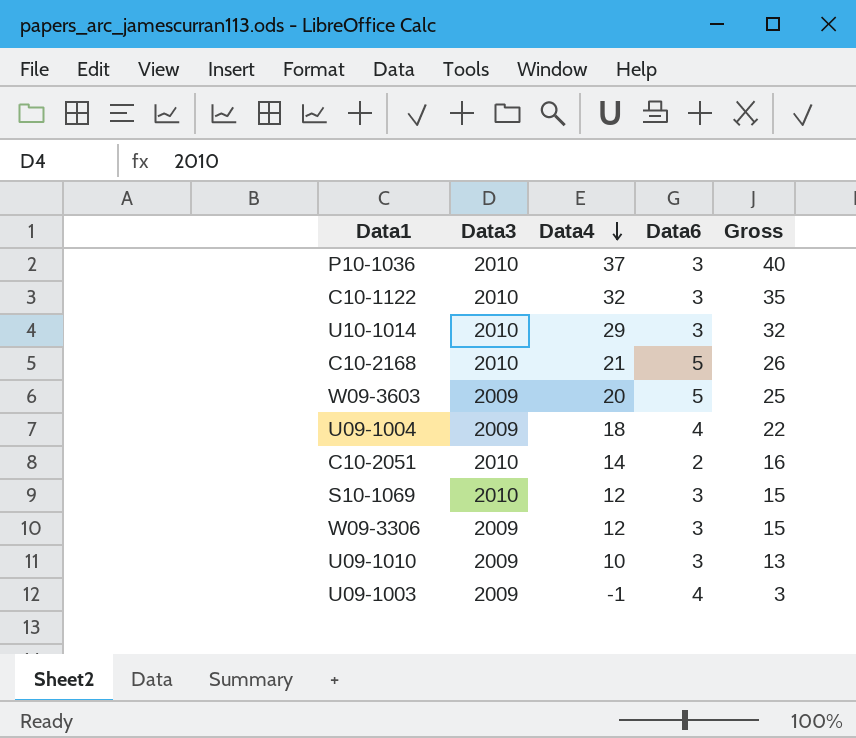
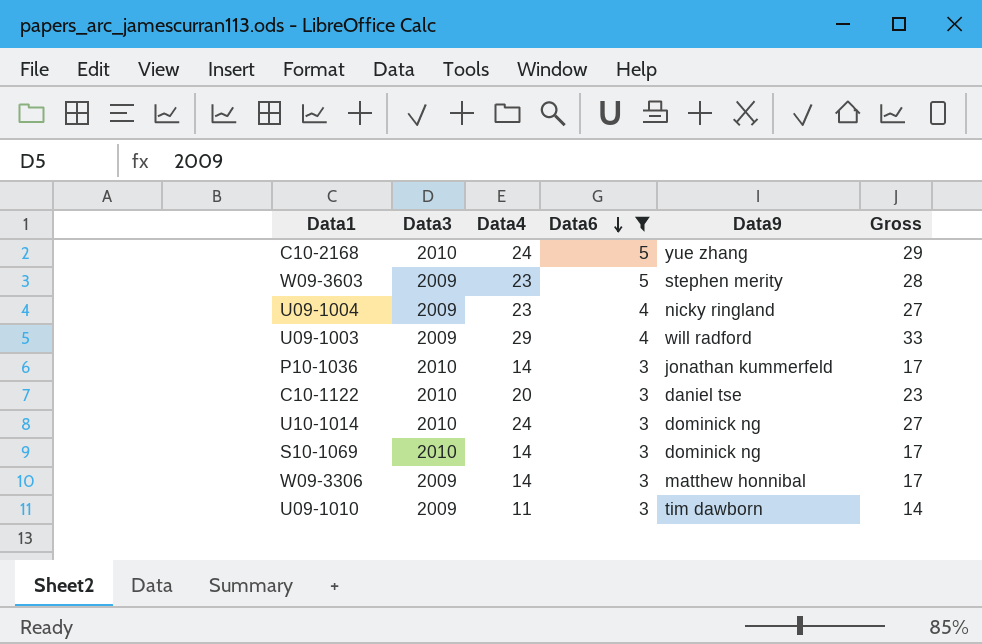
filter: none -> Data6 != 2
row order: Data4 descending -> Data6 descending
column Data9 | position: none -> 5
C10-2168 | Data4: 21 -> 24
C10-2168 | Gross: 26 -> 29
W09-3603 | Data4: 20 -> 23
W09-3603 | Gross: 25 -> 28
U09-1004 | Data4: 18 -> 23
U09-1004 | Gross: 22 -> 27
U09-1003 | Data4: -1 -> 29
U09-1003 | Gross: 3 -> 33
P10-1036 | Data4: 37 -> 14
P10-1036 | Gross: 40 -> 17
C10-1122 | Data4: 32 -> 20
C10-1122 | Gross: 35 -> 23
U10-1014 | Data4: 29 -> 24
U10-1014 | Gross: 32 -> 27
S10-1069 | Data4: 12 -> 14
S10-1069 | Gross: 15 -> 17
W09-3306 | Data4: 12 -> 14
W09-3306 | Gross: 15 -> 17
U09-1010 | Data4: 10 -> 11
U09-1010 | Gross: 13 -> 14

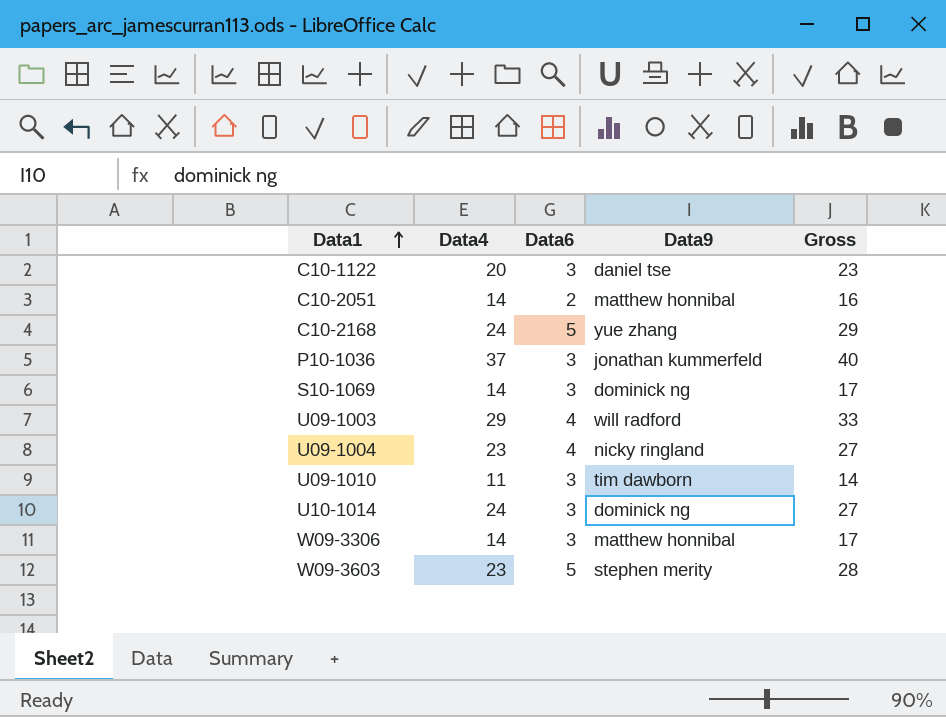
filter: Data6 != 2 -> none
row order: Data6 descending -> Data1 ascending
column Data3 | position: 2 -> none
P10-1036 | Data4: 14 -> 37
P10-1036 | Gross: 17 -> 40

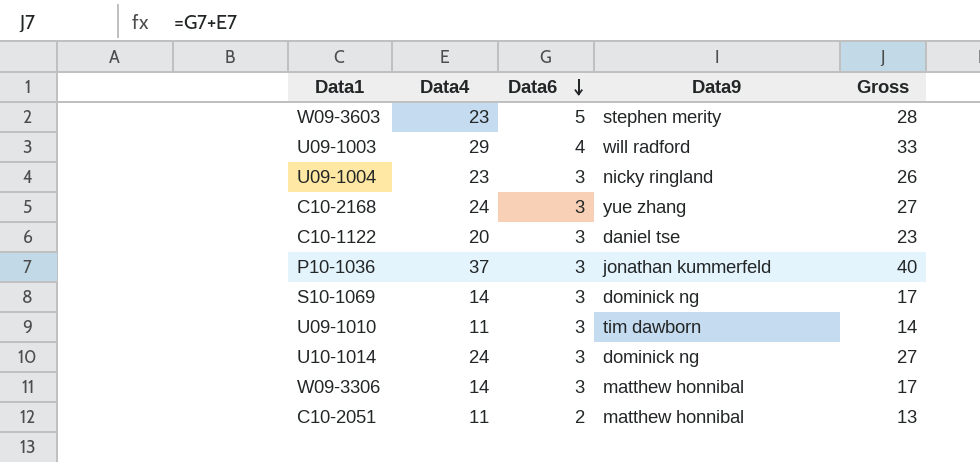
row order: Data1 ascending -> Data6 descending
U09-1004 | Data6: 4 -> 3
U09-1004 | Gross: 27 -> 26
C10-2168 | Data6: 5 -> 3
C10-2168 | Gross: 29 -> 27
C10-2051 | Data4: 14 -> 11
C10-2051 | Gross: 16 -> 13

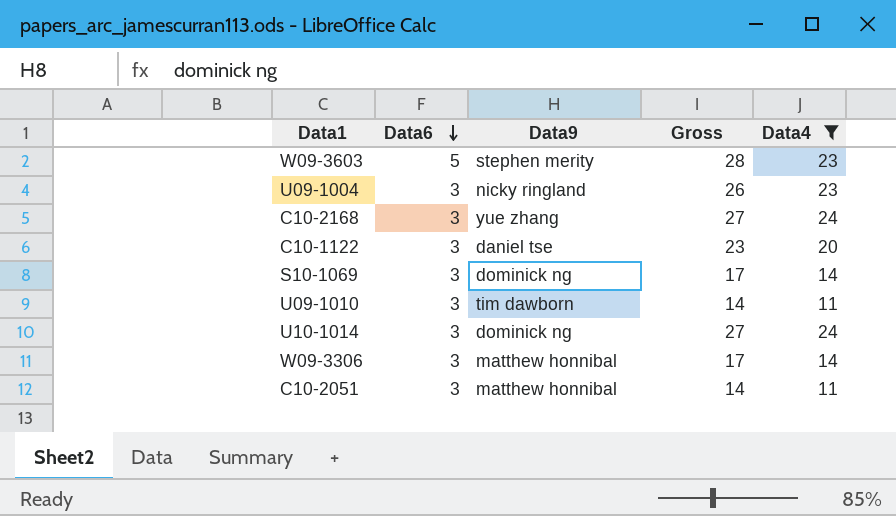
filter: none -> Data4 <= 24
column Data4 | position: 2 -> 5
C10-2051 | Data6: 2 -> 3
C10-2051 | Gross: 13 -> 14

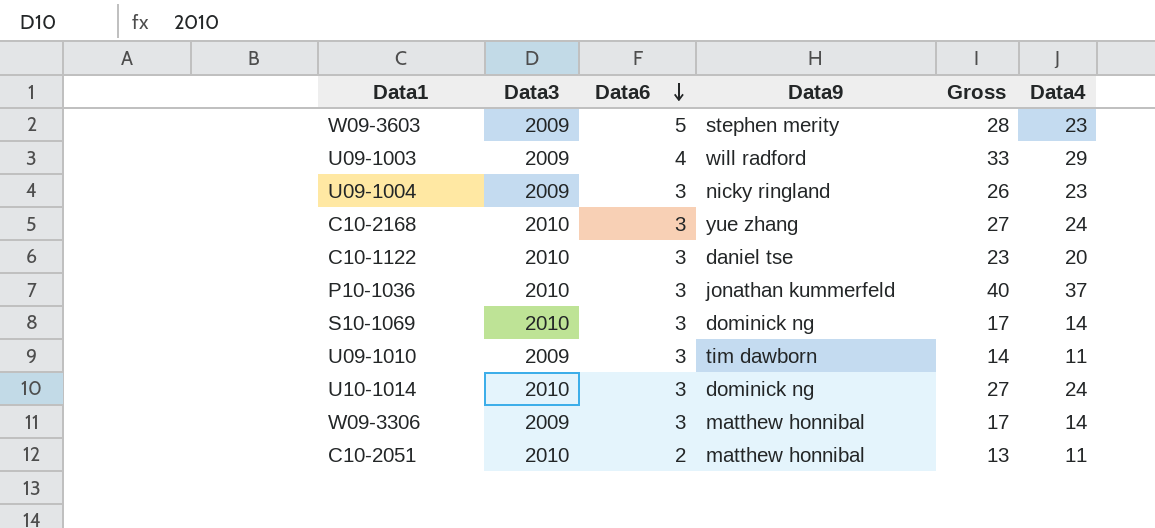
filter: Data4 <= 24 -> none
column Data3 | position: none -> 2
C10-2051 | Data6: 3 -> 2
C10-2051 | Gross: 14 -> 13

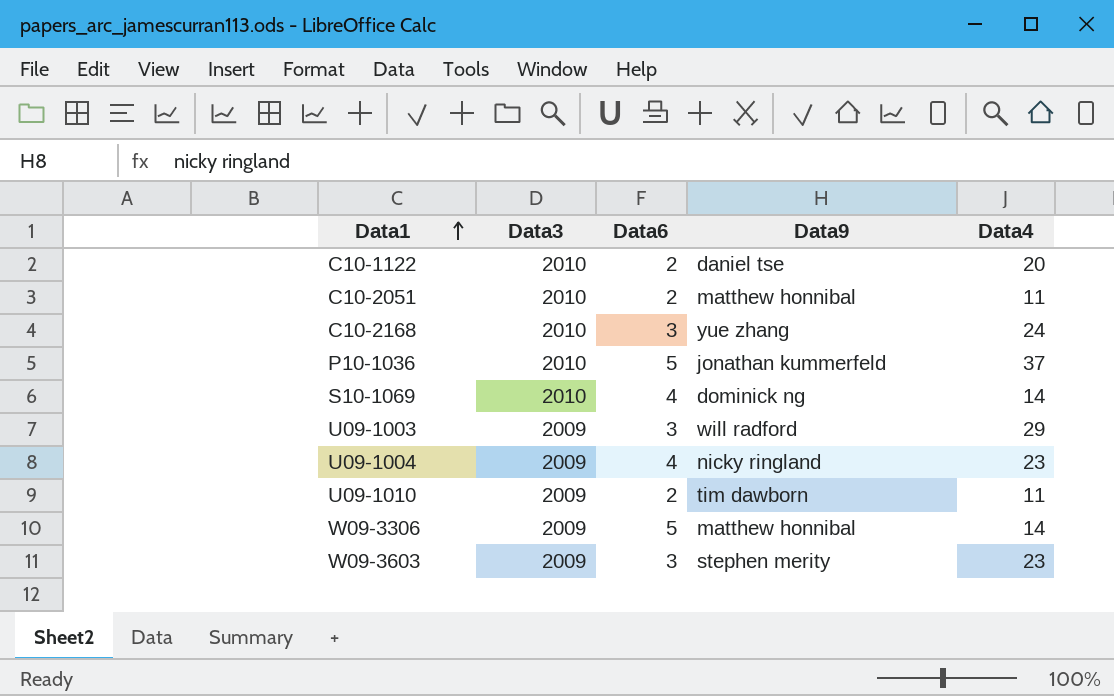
row order: Data6 descending -> Data1 ascending
column Gross | formula: [Data6] + [Data4] -> none
row U10-1014: 2010 | 3 | dominick ng | 27 | 24 -> none
C10-1122 | Data6: 3 -> 2
P10-1036 | Data6: 3 -> 5
S10-1069 | Data6: 3 -> 4
U09-1003 | Data6: 4 -> 3
U09-1004 | Data6: 3 -> 4
U09-1010 | Data6: 3 -> 2
W09-3306 | Data6: 3 -> 5
W09-3603 | Data6: 5 -> 3

